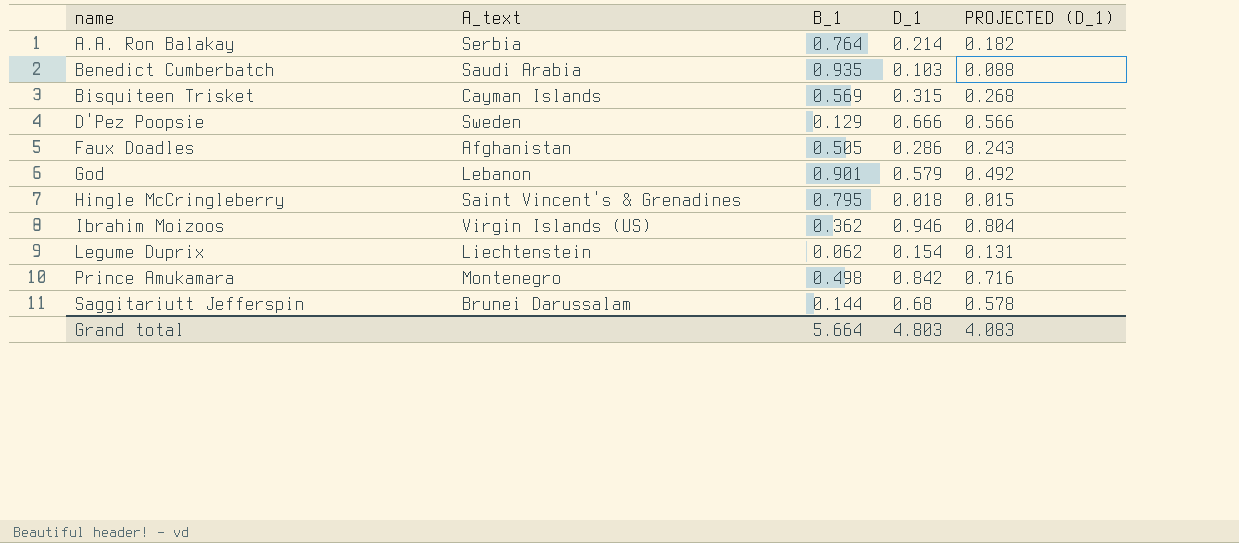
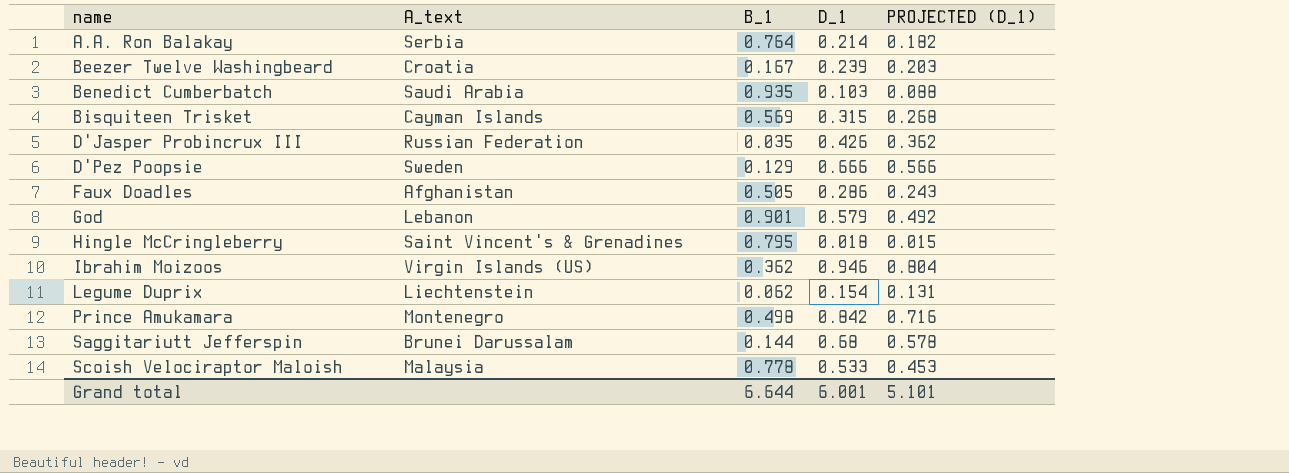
row Beezer Twelve Washingbeard: none -> Croatia | 0.167 | 0.239 | 0.203
row D'Jasper Probincrux III: none -> Russian Federation | 0.035 | 0.426 | 0.362
row Scoish Velociraptor Maloish: none -> Malaysia | 0.778 | 0.533 | 0.453
Grand total | B_1: 5.664 -> 6.644
Grand total | D_1: 4.803 -> 6.001
Grand total | PROJECTED (D_1): 4.083 -> 5.101

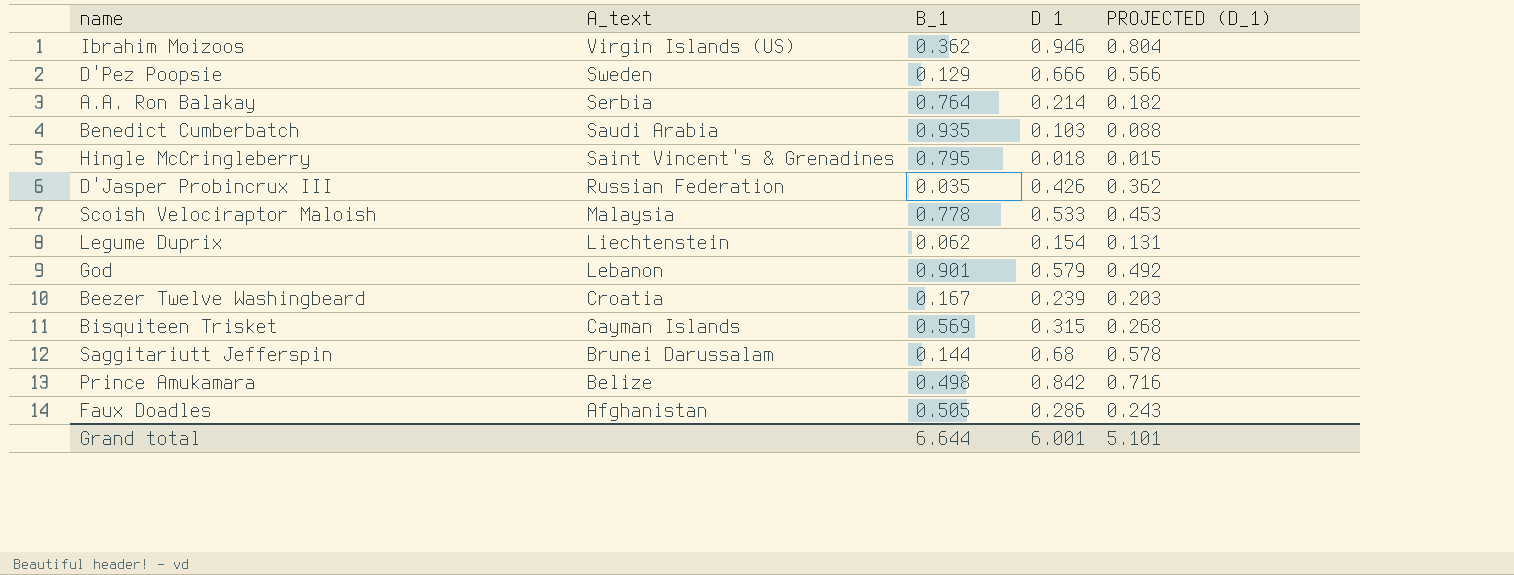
row order: name ascending -> A_text descending
column name: D_1 -> D 1
Prince Amukamara | A_text: Montenegro -> Belize

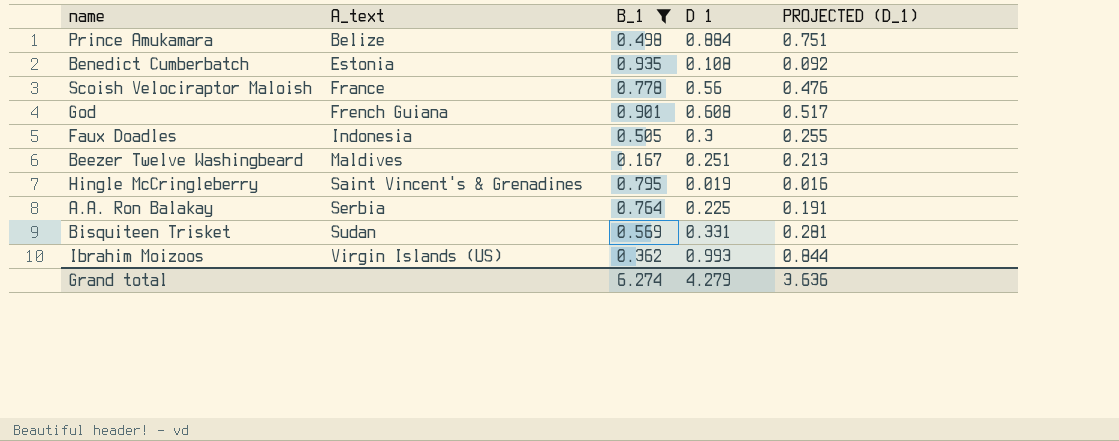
filter: none -> B_1 >= 0.167
row order: A_text descending -> A_text ascending
Prince Amukamara | D 1: 0.842 -> 0.884
Prince Amukamara | PROJECTED (D_1): 0.716 -> 0.751
Benedict Cumberbatch | A_text: Saudi Arabia -> Estonia
Benedict Cumberbatch | D 1: 0.103 -> 0.108
Benedict Cumberbatch | PROJECTED (D_1): 0.088 -> 0.092
Scoish Velociraptor Maloish | A_text: Malaysia -> France
Scoish Velociraptor Maloish | D 1: 0.533 -> 0.56
Scoish Velociraptor Maloish | PROJECTED (D_1): 0.453 -> 0.476
God | A_text: Lebanon -> French Guiana
God | D 1: 0.579 -> 0.608
God | PROJECTED (D_1): 0.492 -> 0.517
Faux Doadles | A_text: Afghanistan -> Indonesia
Faux Doadles | D 1: 0.286 -> 0.3
Faux Doadles | PROJECTED (D_1): 0.243 -> 0.255
Beezer Twelve Washingbeard | A_text: Croatia -> Maldives
Beezer Twelve Washingbeard | D 1: 0.239 -> 0.251
Beezer Twelve Washingbeard | PROJECTED (D_1): 0.203 -> 0.213
Hingle McCringleberry | D 1: 0.018 -> 0.019
Hingle McCringleberry | PROJECTED (D_1): 0.015 -> 0.016
A.A. Ron Balakay | D 1: 0.214 -> 0.225
A.A. Ron Balakay | PROJECTED (D_1): 0.182 -> 0.191
Bisquiteen Trisket | A_text: Cayman Islands -> Sudan
Bisquiteen Trisket | D 1: 0.315 -> 0.331
Bisquiteen Trisket | PROJECTED (D_1): 0.268 -> 0.281
Ibrahim Moizoos | D 1: 0.946 -> 0.993
Ibrahim Moizoos | PROJECTED (D_1): 0.804 -> 0.844
Grand total | B_1: 6.644 -> 6.274
Grand total | D 1: 6.001 -> 4.279
Grand total | PROJECTED (D_1): 5.101 -> 3.636

